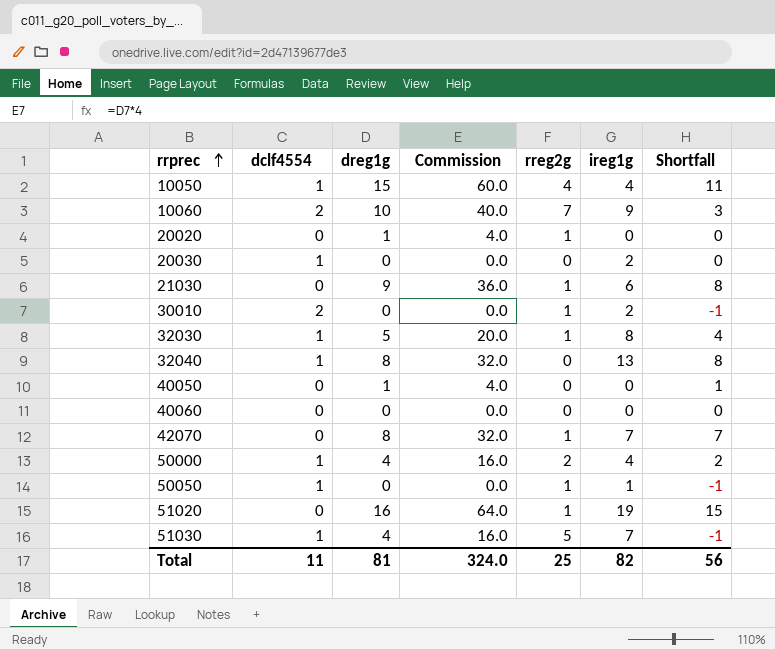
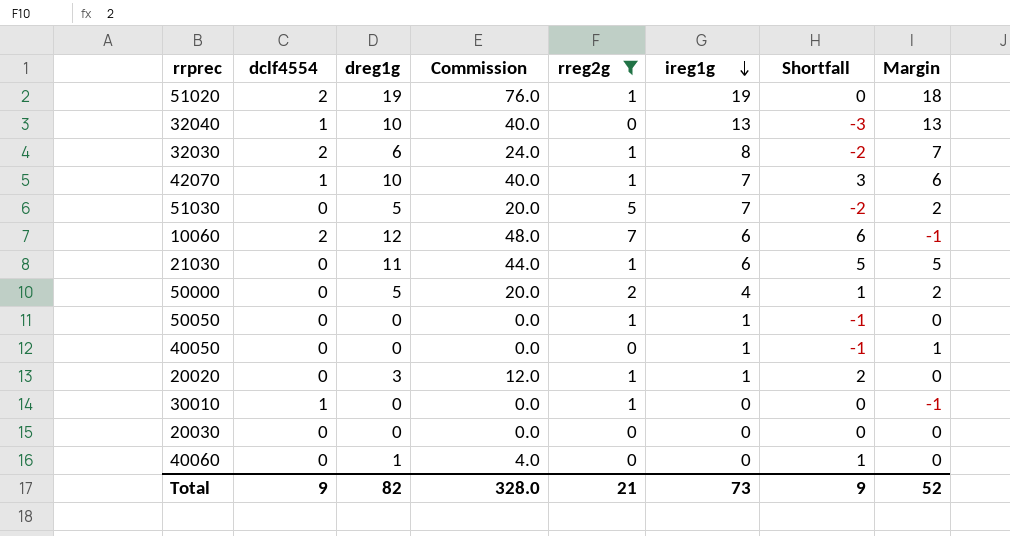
filter: none -> rreg2g != 4
row order: rrprec ascending -> ireg1g descending
column Shortfall | formula: [dreg1g] - [rreg2g] -> [dreg1g] - [ireg1g]
column Margin | formula: none -> [ireg1g] - [rreg2g]
51020 | dclf4554: 0 -> 2
51020 | dreg1g: 16 -> 19
51020 | Commission: 64.0 -> 76.0
32040 | dreg1g: 8 -> 10
32040 | Commission: 32.0 -> 40.0
32030 | dclf4554: 1 -> 2
32030 | dreg1g: 5 -> 6
32030 | Commission: 20.0 -> 24.0
42070 | dclf4554: 0 -> 1
42070 | dreg1g: 8 -> 10
42070 | Commission: 32.0 -> 40.0
51030 | dclf4554: 1 -> 0
51030 | dreg1g: 4 -> 5
51030 | Commission: 16.0 -> 20.0
10060 | dreg1g: 10 -> 12
10060 | Commission: 40.0 -> 48.0
10060 | ireg1g: 9 -> 6
21030 | dreg1g: 9 -> 11
21030 | Commission: 36.0 -> 44.0
50000 | dclf4554: 1 -> 0
50000 | dreg1g: 4 -> 5
50000 | Commission: 16.0 -> 20.0
50050 | dclf4554: 1 -> 0
40050 | dreg1g: 1 -> 0
40050 | Commission: 4.0 -> 0.0
40050 | ireg1g: 0 -> 1
20020 | dreg1g: 1 -> 3
20020 | Commission: 4.0 -> 12.0
20020 | ireg1g: 0 -> 1
30010 | dclf4554: 2 -> 1
30010 | ireg1g: 2 -> 0
20030 | dclf4554: 1 -> 0
20030 | ireg1g: 2 -> 0
40060 | dreg1g: 0 -> 1
40060 | Commission: 0.0 -> 4.0
Total | dclf4554: 11 -> 9
Total | dreg1g: 81 -> 82
Total | Commission: 324.0 -> 328.0
Total | rreg2g: 25 -> 21
Total | ireg1g: 82 -> 73
Total | Shortfall: 56 -> 9

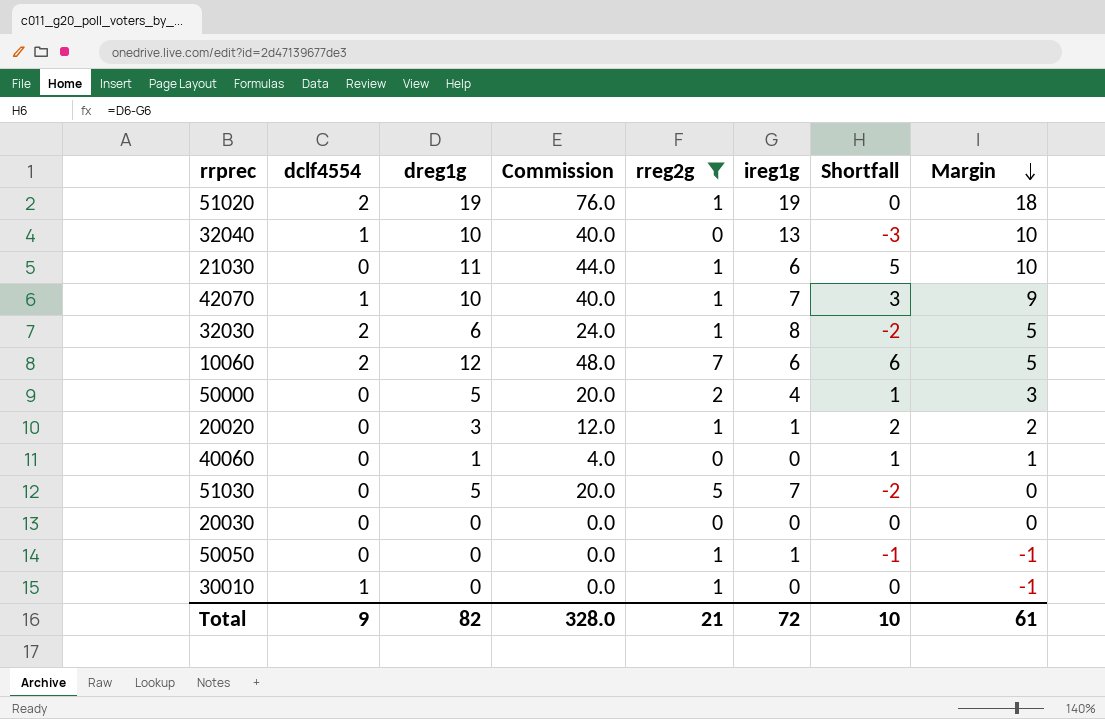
row order: ireg1g descending -> Margin descending
column Margin | formula: [ireg1g] - [rreg2g] -> [dreg1g] - [rreg2g]
row 40050: 0 | 0 | 0.0 | 0 | 1 | -1 | 1 -> none
Total | ireg1g: 73 -> 72
Total | Shortfall: 9 -> 10
Total | Margin: 52 -> 61

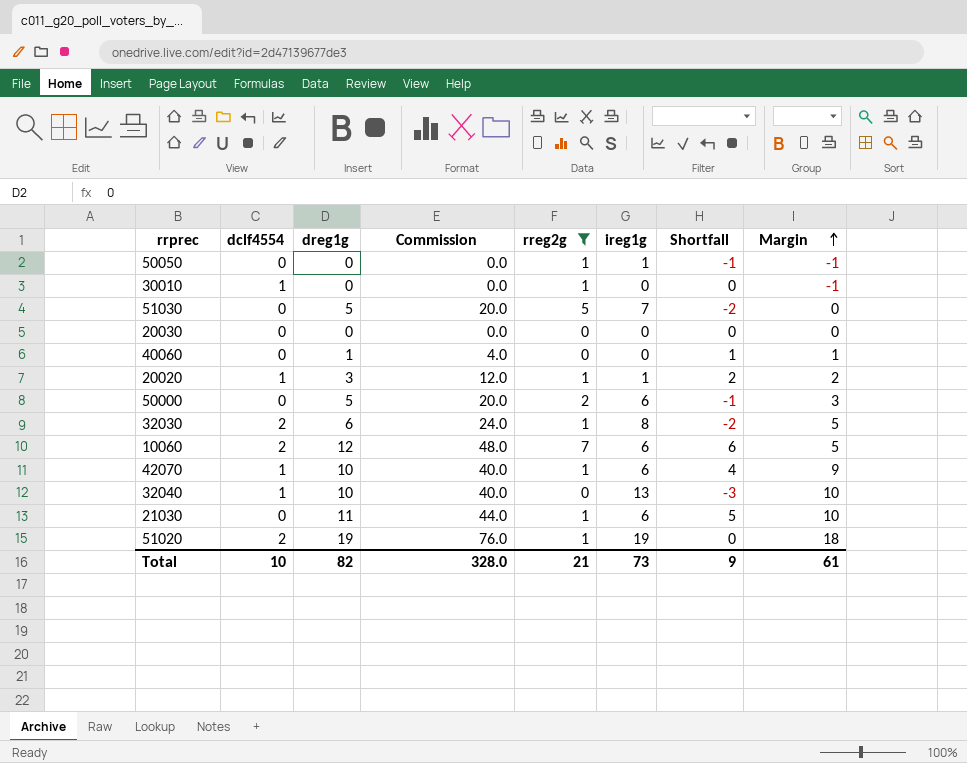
row order: Margin descending -> Margin ascending
20020 | dclf4554: 0 -> 1
50000 | ireg1g: 4 -> 6
50000 | Shortfall: 1 -> -1
42070 | ireg1g: 7 -> 6
42070 | Shortfall: 3 -> 4
Total | dclf4554: 9 -> 10
Total | ireg1g: 72 -> 73
Total | Shortfall: 10 -> 9

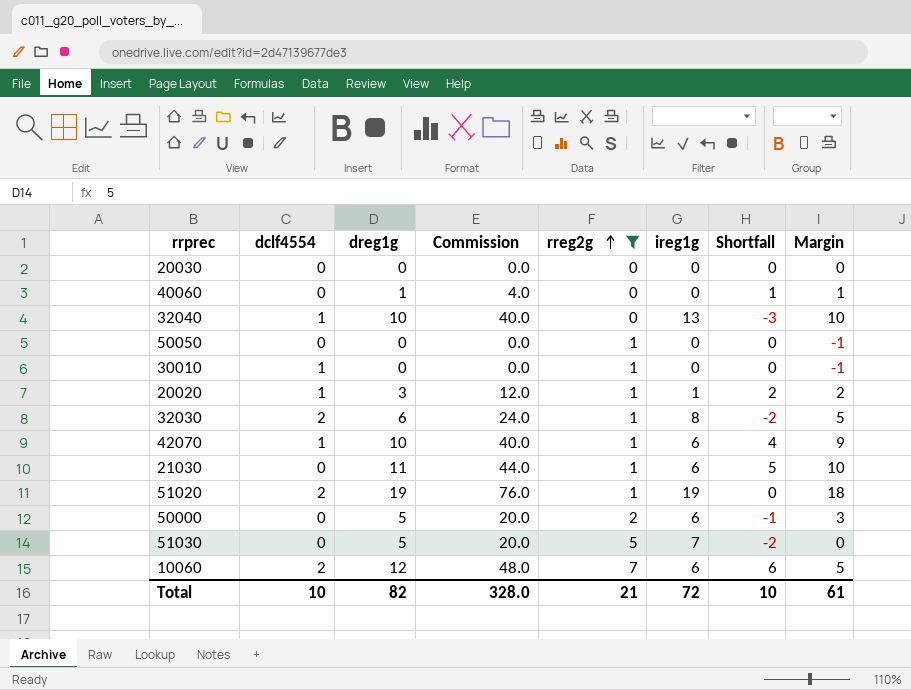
row order: Margin ascending -> rreg2g ascending
50050 | ireg1g: 1 -> 0
50050 | Shortfall: -1 -> 0
Total | ireg1g: 73 -> 72
Total | Shortfall: 9 -> 10

